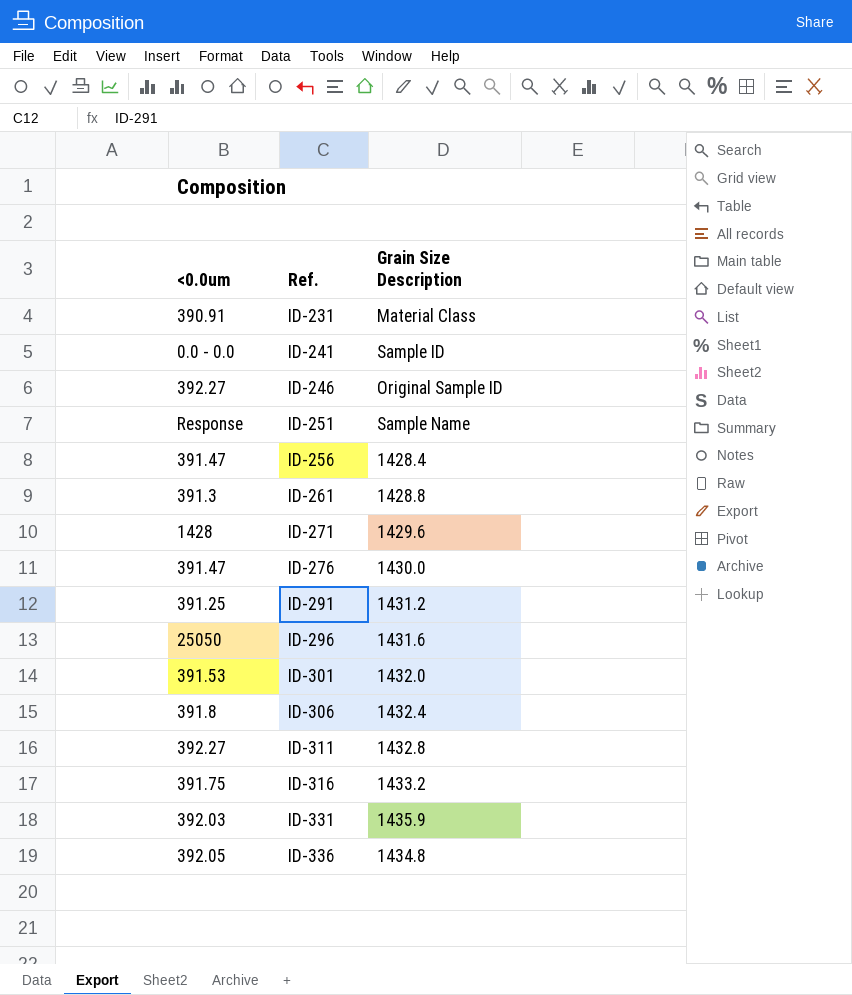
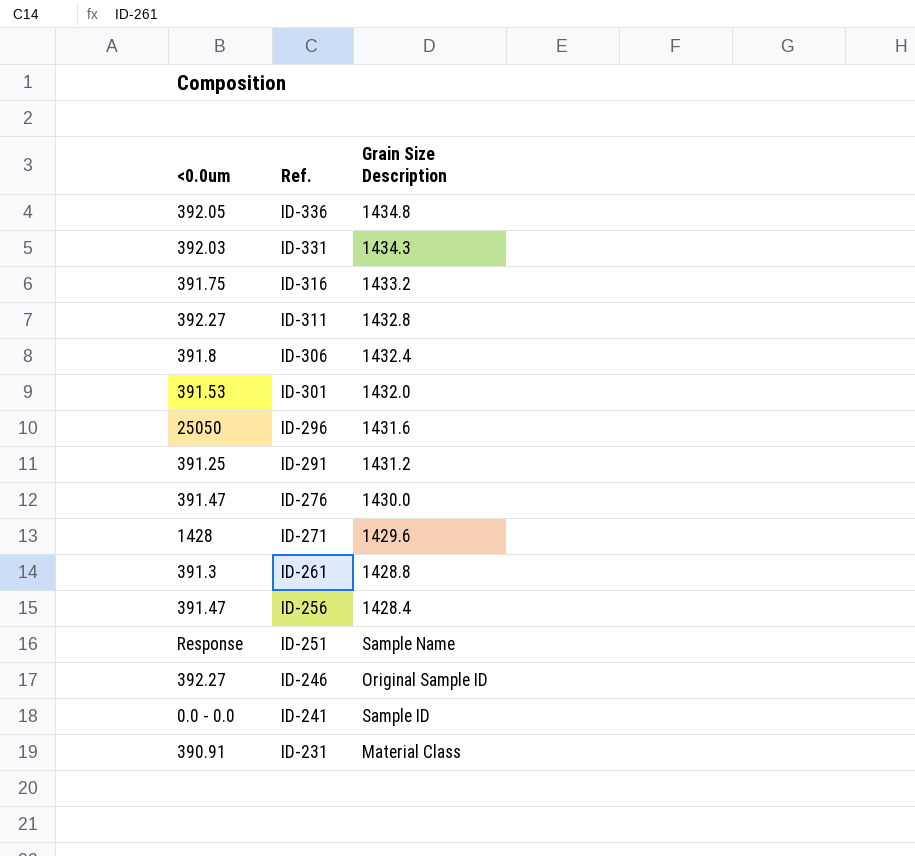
row order: Ref. ascending -> Ref. descending
ID-331 | Grain Size Description: 1435.9 -> 1434.3

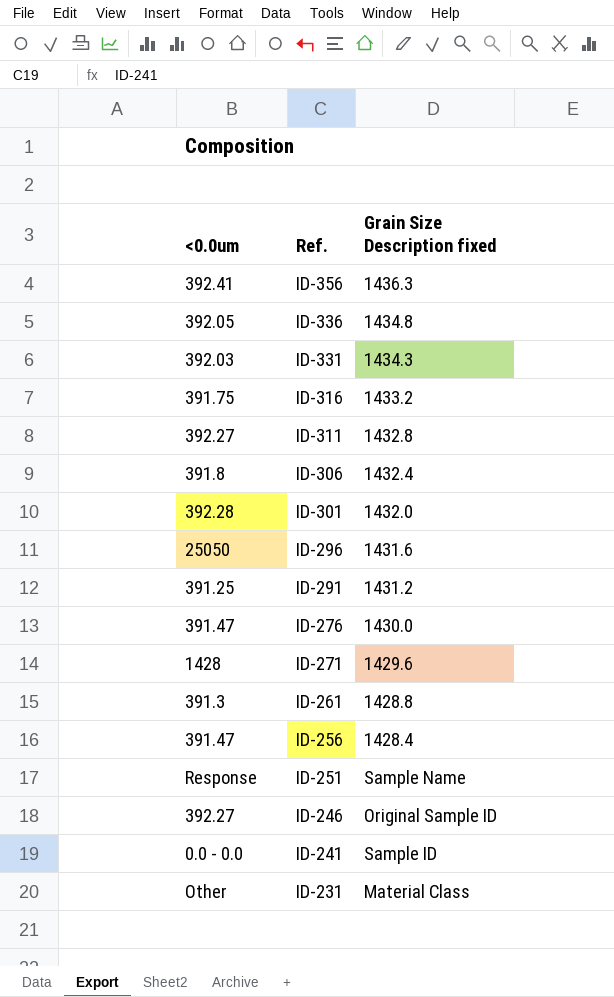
column name: Grain Size Description -> Grain Size Description fixed
row ID-356: none -> 392.41 | 1436.3
ID-301 | <0.0um: 391.53 -> 392.28
ID-231 | <0.0um: 390.91 -> Other

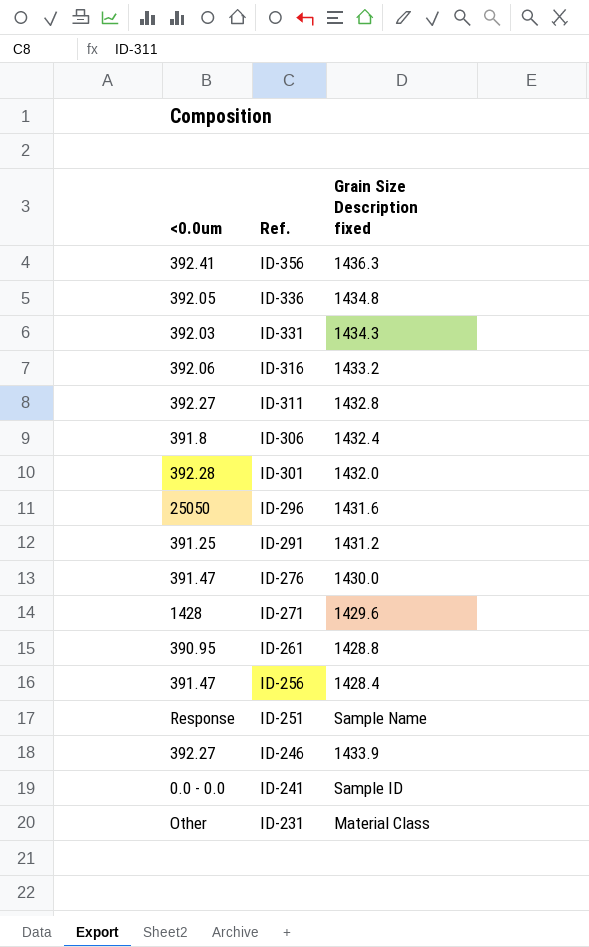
ID-316 | <0.0um: 391.75 -> 392.06
ID-261 | <0.0um: 391.3 -> 390.95
ID-246 | Grain Size Description fixed: Original Sample ID -> 1433.9

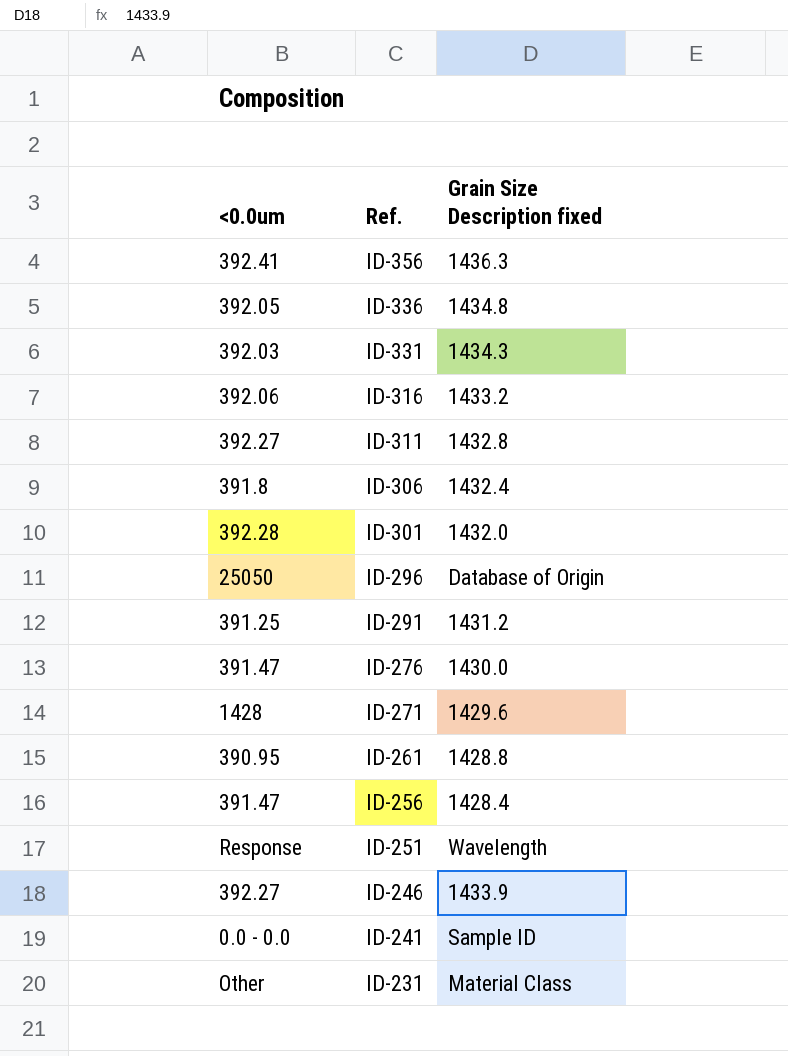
ID-296 | Grain Size Description fixed: 1431.6 -> Database of Origin
ID-251 | Grain Size Description fixed: Sample Name -> Wavelength

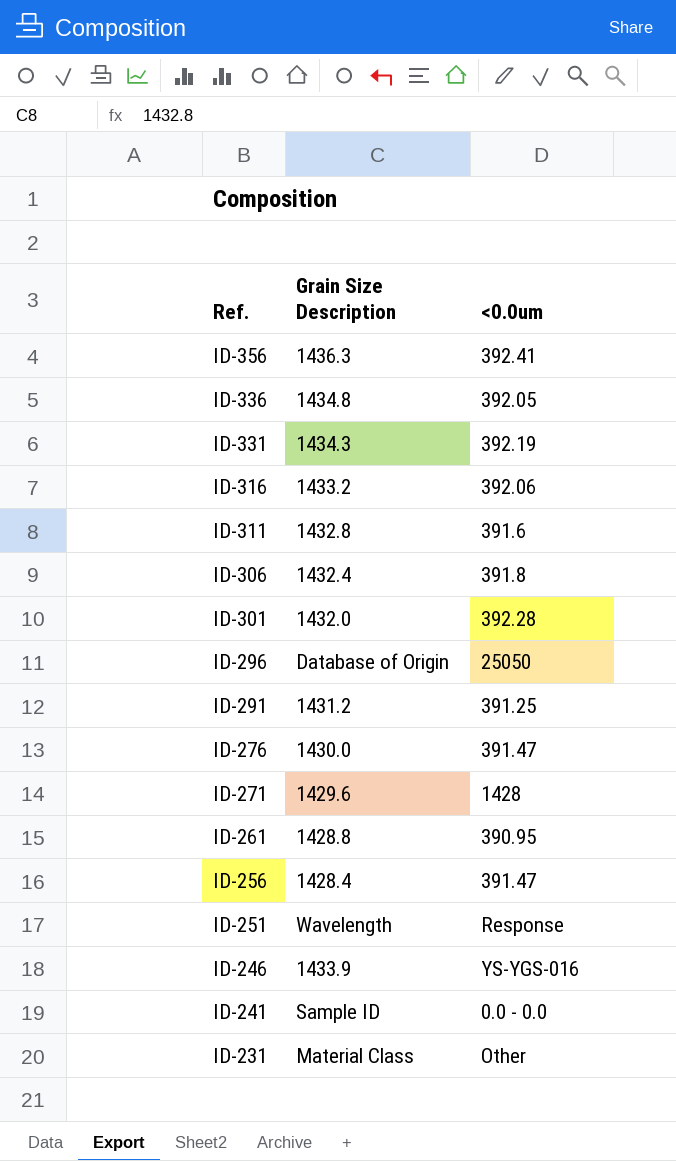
column name: Grain Size Description fixed -> Grain Size Description
column <0.0um | position: 1 -> 3
ID-331 | <0.0um: 392.03 -> 392.19
ID-311 | <0.0um: 392.27 -> 391.6
ID-246 | <0.0um: 392.27 -> YS-YGS-016

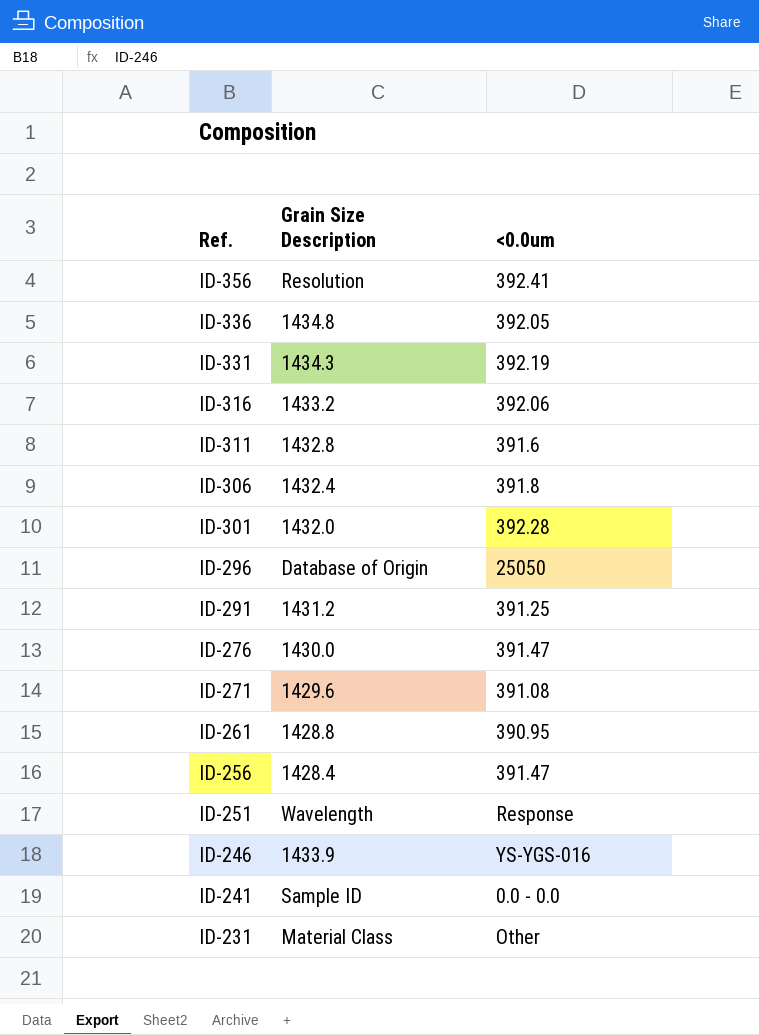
ID-356 | Grain Size Description: 1436.3 -> Resolution
ID-271 | <0.0um: 1428 -> 391.08

